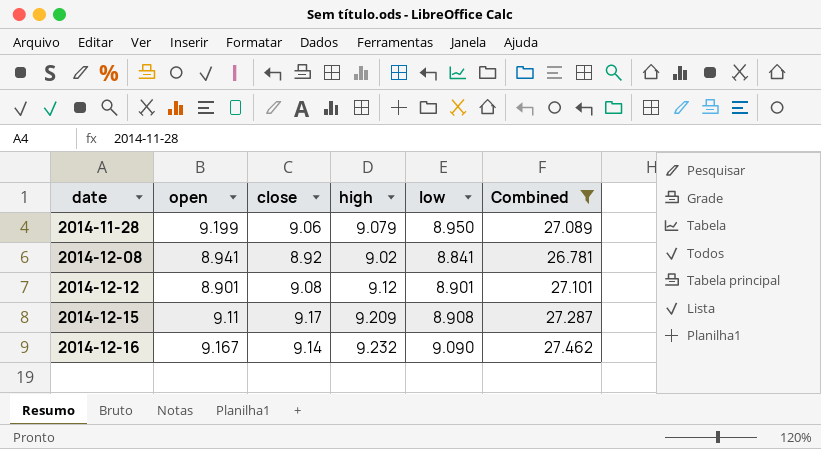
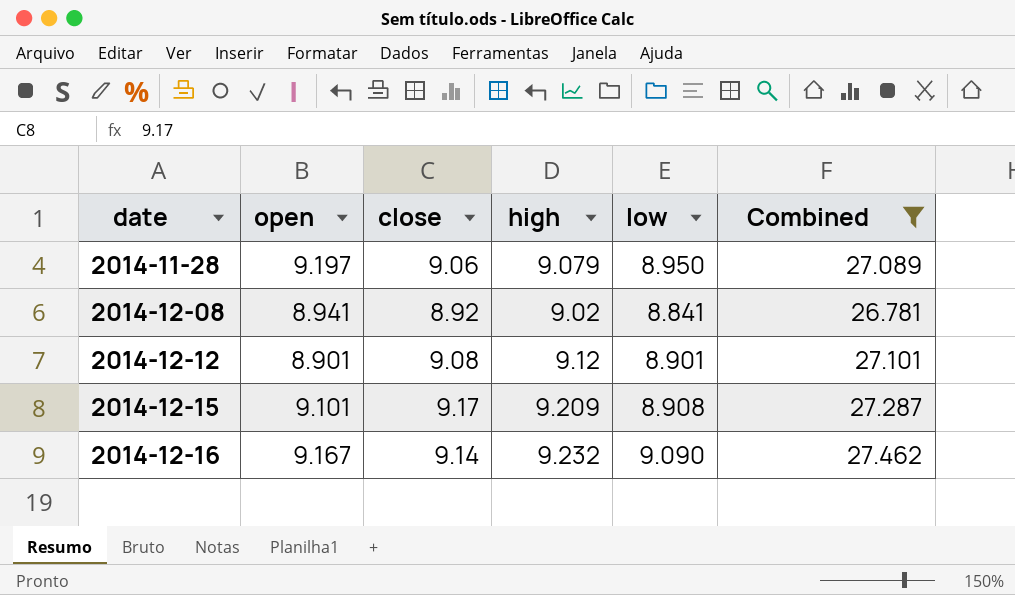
2014-11-28 | open: 9.199 -> 9.197
2014-12-15 | open: 9.11 -> 9.101

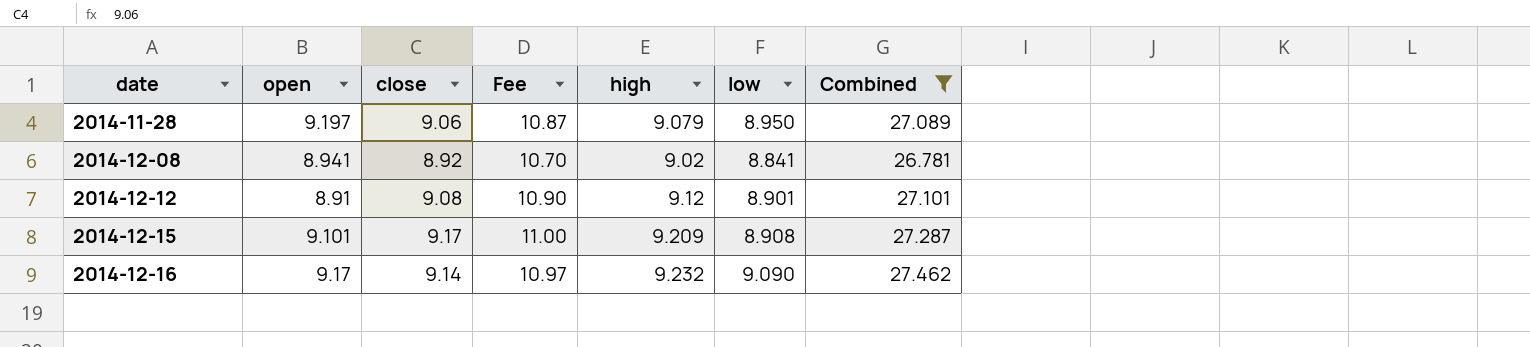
column Fee | formula: none -> [close] * 1.2
2014-12-12 | open: 8.901 -> 8.91
2014-12-16 | open: 9.167 -> 9.17

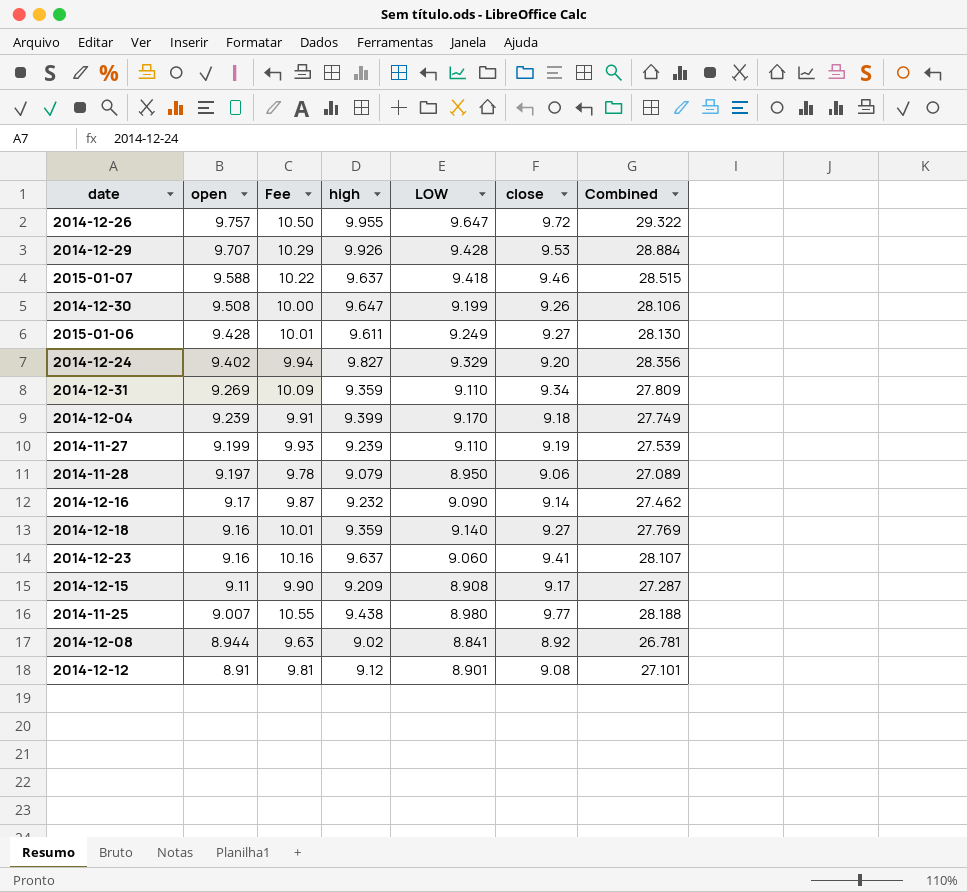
filter: Combined <= 27.462 -> none
row order: date ascending -> open descending
column Fee | formula: [close] * 1.2 -> [close] * 1.08
column name: low -> LOW
column close | position: 3 -> 6
2014-12-15 | open: 9.101 -> 9.11
2014-12-08 | open: 8.941 -> 8.944

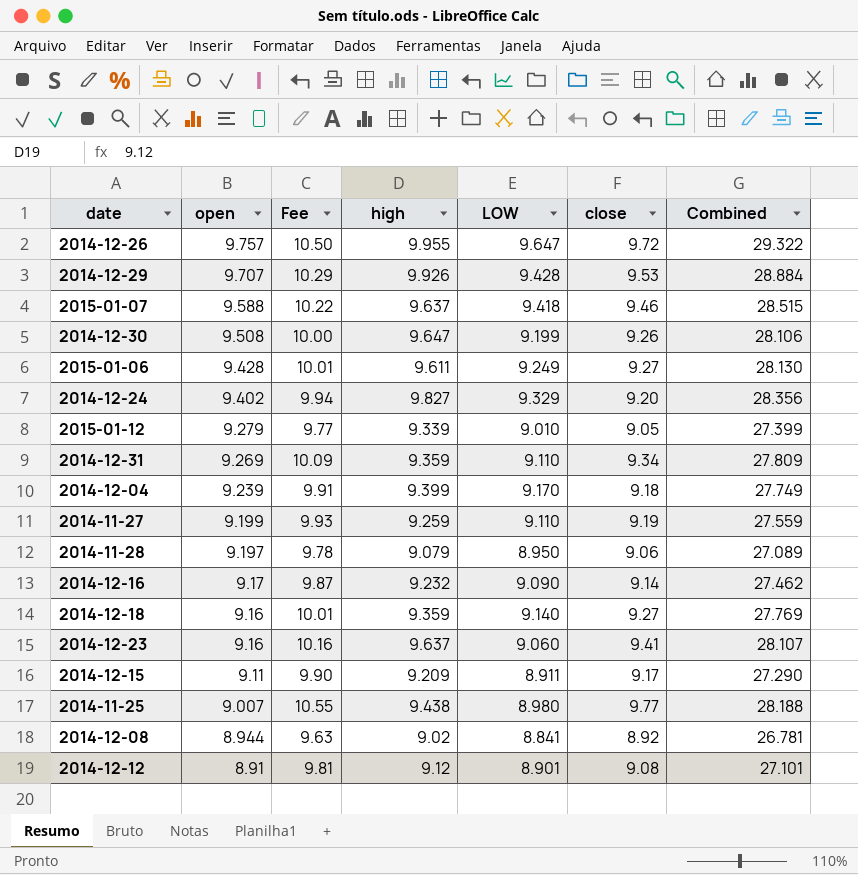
row 2015-01-12: none -> 9.279 | 9.77 | 9.339 | 9.010 | 9.05 | 27.399
2014-11-27 | high: 9.239 -> 9.259
2014-11-27 | Combined: 27.539 -> 27.559
2014-12-15 | LOW: 8.908 -> 8.911
2014-12-15 | Combined: 27.287 -> 27.290

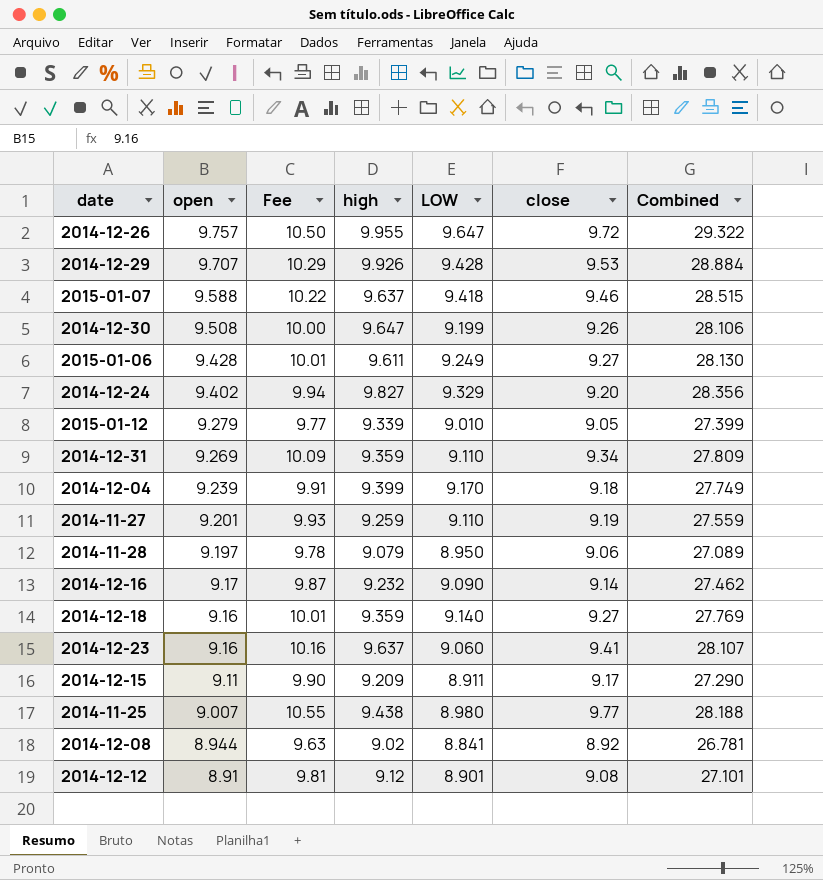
2014-11-27 | open: 9.199 -> 9.201

